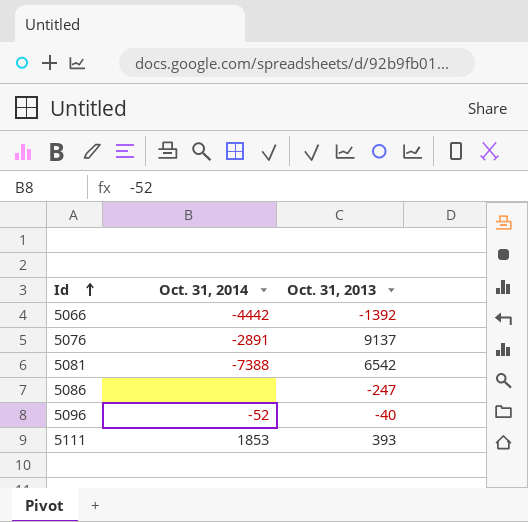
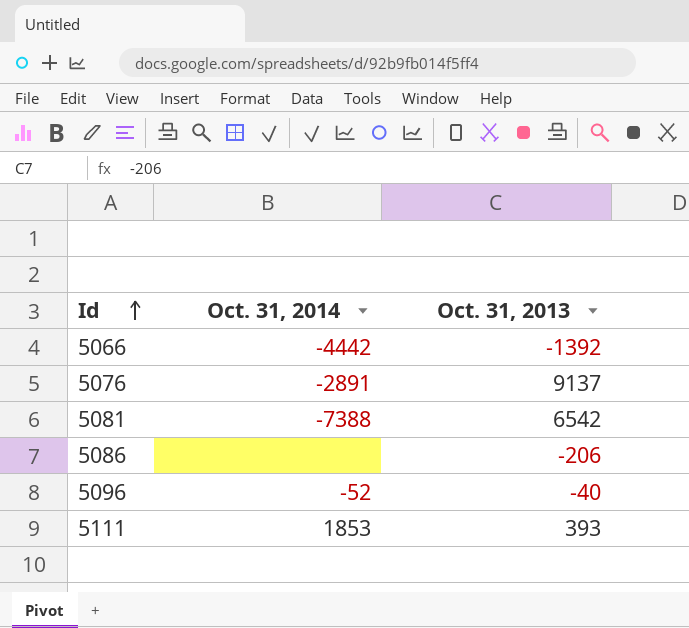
5086 | Oct. 31, 2013: -247 -> -206

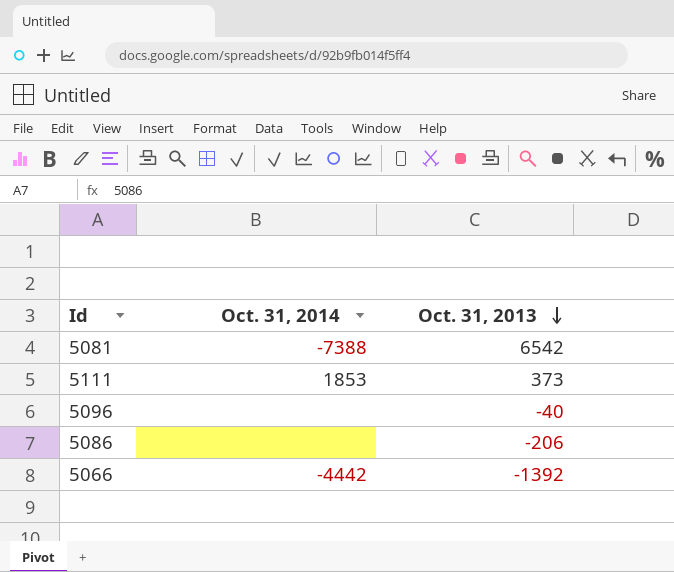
row order: Id ascending -> Oct. 31, 2013 descending
row 5076: -2891 | 9137 -> none
5111 | Oct. 31, 2013: 393 -> 373
5096 | Oct. 31, 2014: -52 -> none

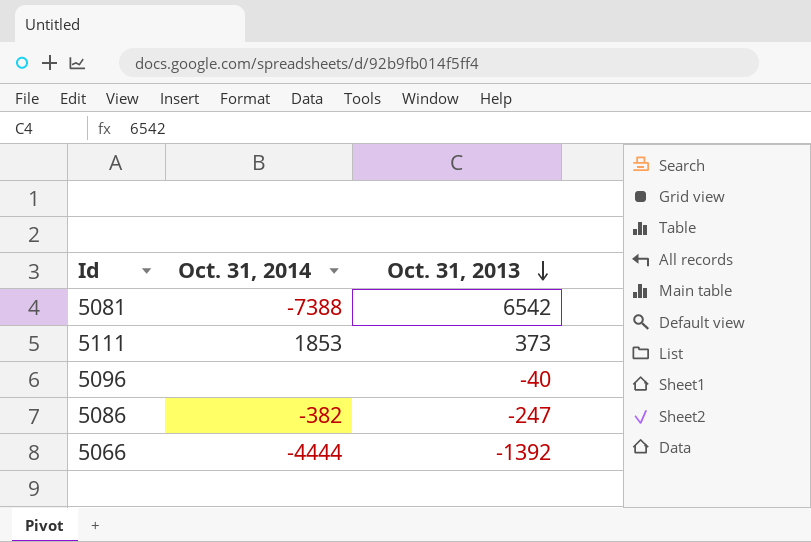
5086 | Oct. 31, 2014: none -> -382
5086 | Oct. 31, 2013: -206 -> -247
5066 | Oct. 31, 2014: -4442 -> -4444

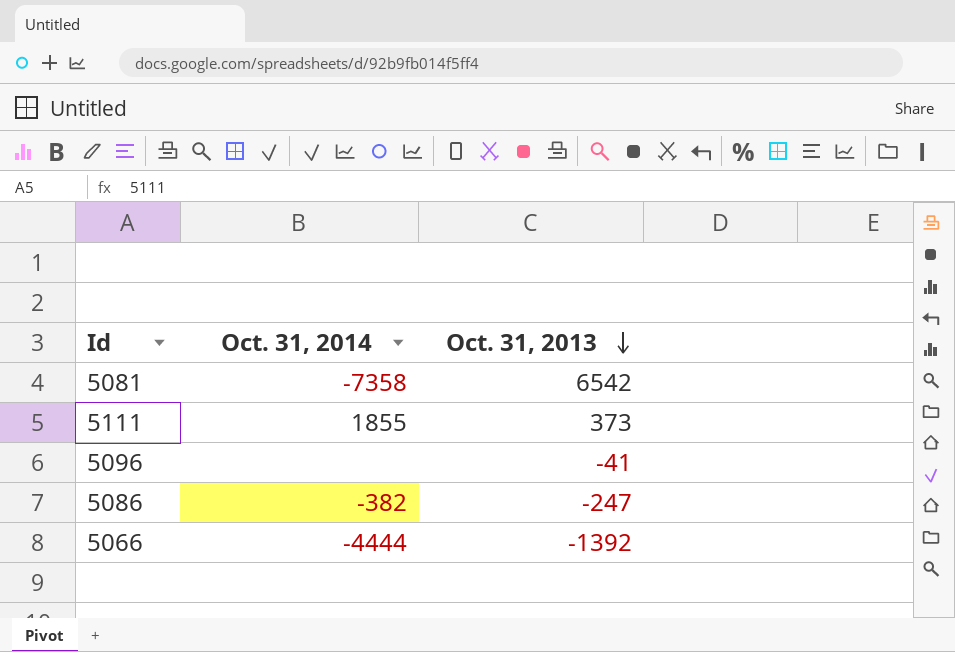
5081 | Oct. 31, 2014: -7388 -> -7358
5111 | Oct. 31, 2014: 1853 -> 1855
5096 | Oct. 31, 2013: -40 -> -41

